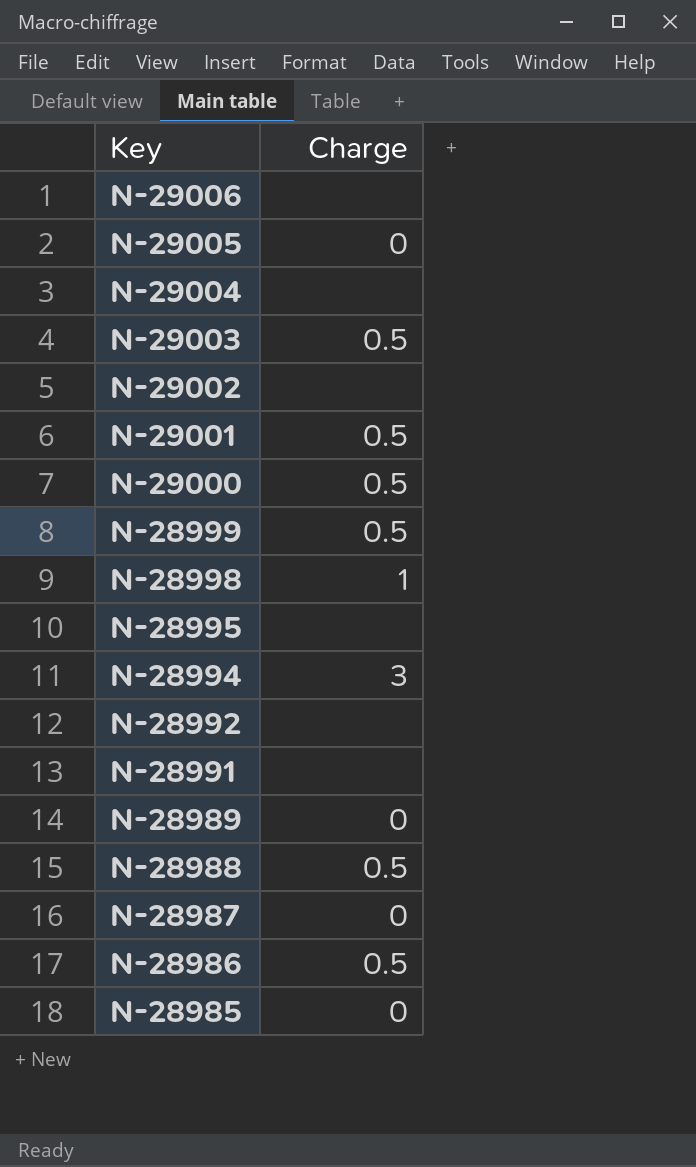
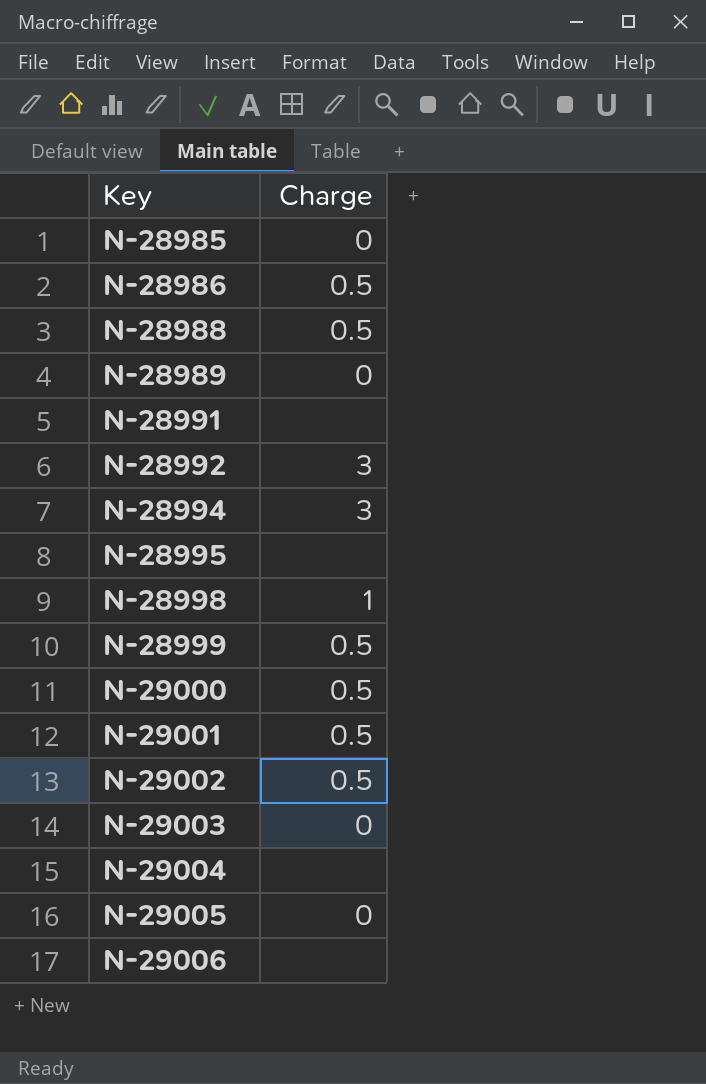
row order: Key descending -> Key ascending
row N-28987: 0 -> none
N-28992 | Charge: none -> 3
N-29002 | Charge: none -> 0.5
N-29003 | Charge: 0.5 -> 0

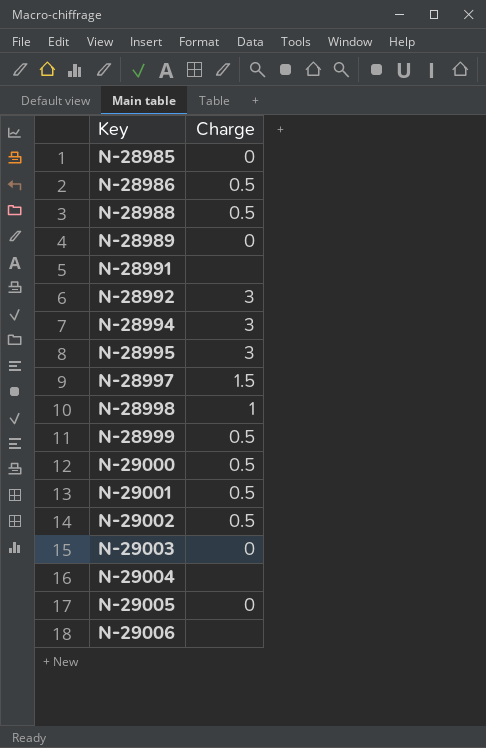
N-28995 | Charge: none -> 3
row N-28997: none -> 1.5

